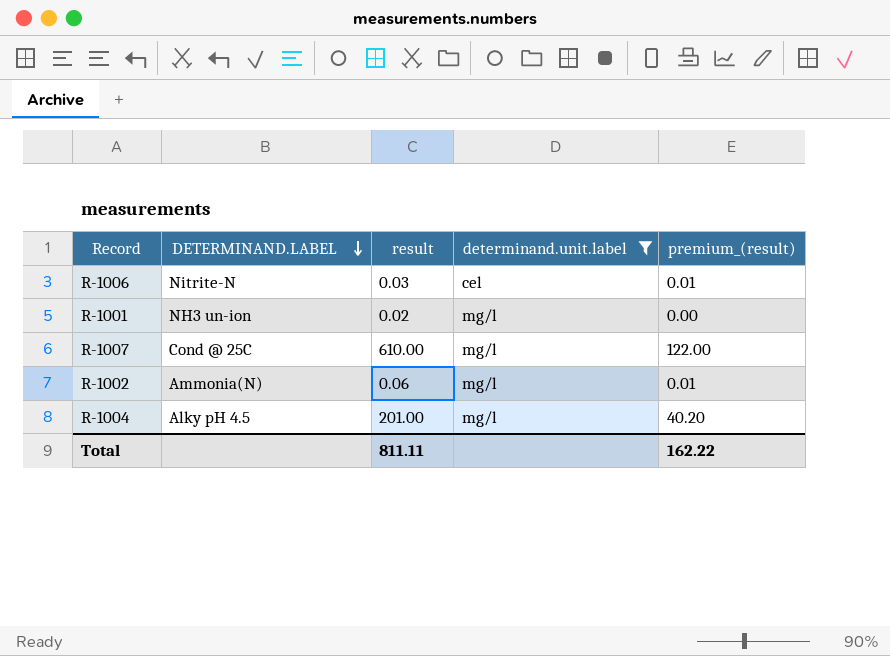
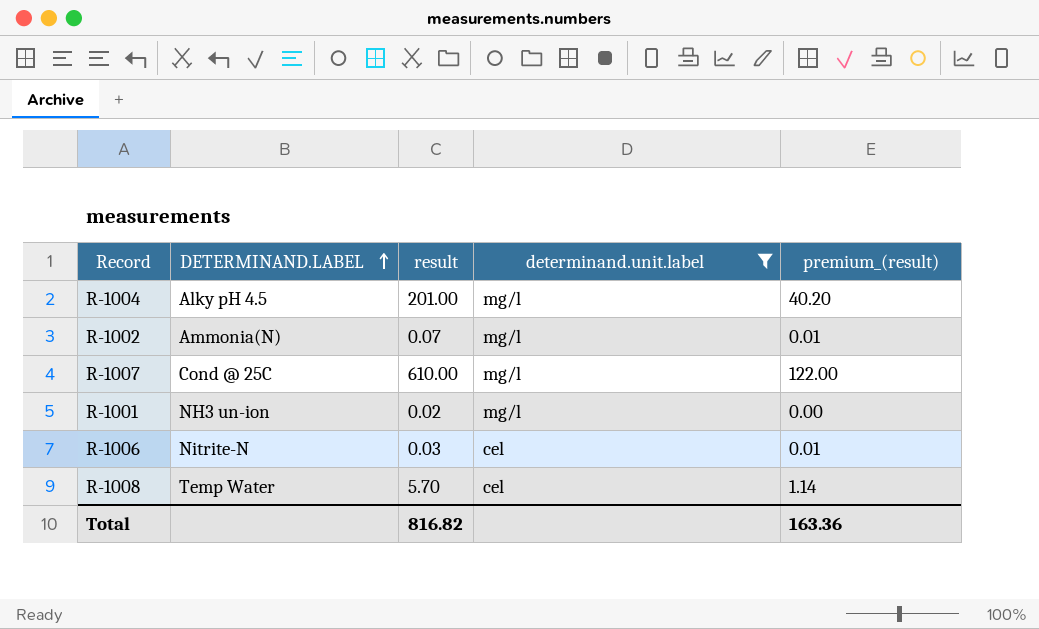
row order: DETERMINAND.LABEL descending -> DETERMINAND.LABEL ascending
R-1002 | result: 0.06 -> 0.07
row R-1008: none -> Temp Water | 5.70 | cel | 1.14
Total | result: 811.11 -> 816.82
Total | premium_(result): 162.22 -> 163.36

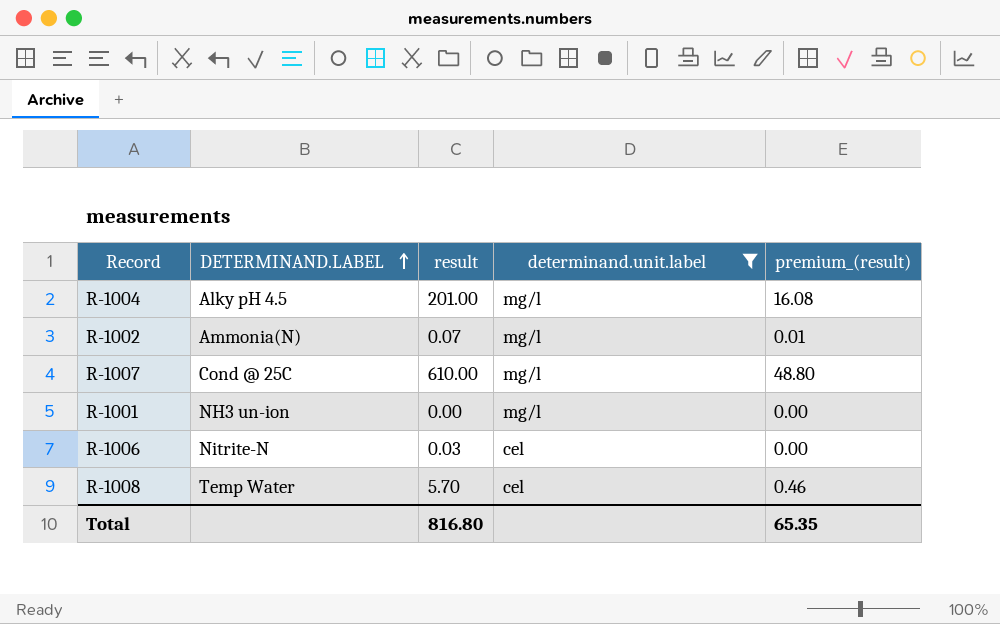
column premium_(result) | formula: [result] * 0.2 -> [result] * 0.08
R-1001 | result: 0.02 -> 0.00
Total | result: 816.82 -> 816.80
Total | premium_(result): 163.36 -> 65.35

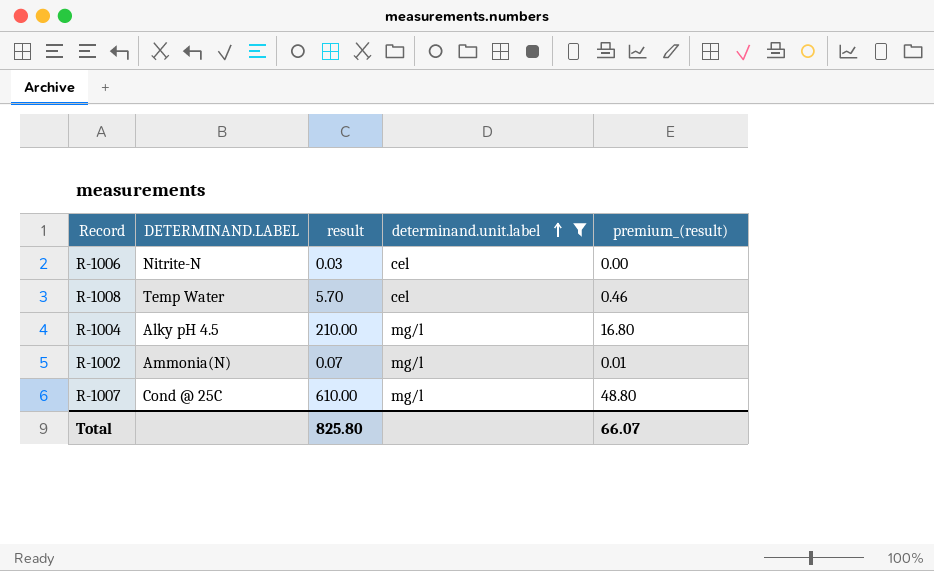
row order: DETERMINAND.LABEL ascending -> determinand.unit.label ascending
row R-1001: NH3 un-ion | 0.00 | mg/l | 0.00 -> none
R-1004 | result: 201.00 -> 210.00
R-1004 | premium_(result): 16.08 -> 16.80
Total | result: 816.80 -> 825.80
Total | premium_(result): 65.35 -> 66.07

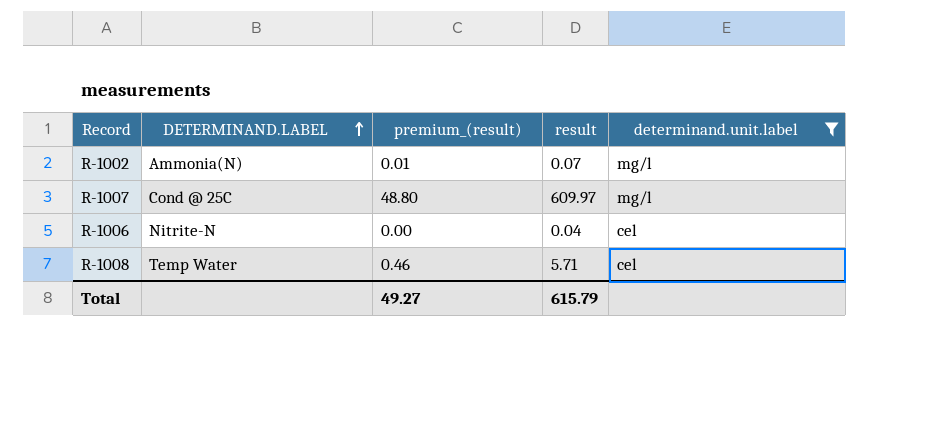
row order: determinand.unit.label ascending -> DETERMINAND.LABEL ascending
column premium_(result) | position: 5 -> 3
row R-1004: Alky pH 4.5 | 210.00 | mg/l | 16.80 -> none
R-1007 | result: 610.00 -> 609.97
R-1006 | result: 0.03 -> 0.04
R-1008 | result: 5.70 -> 5.71
Total | premium_(result): 66.07 -> 49.27
Total | result: 825.80 -> 615.79

